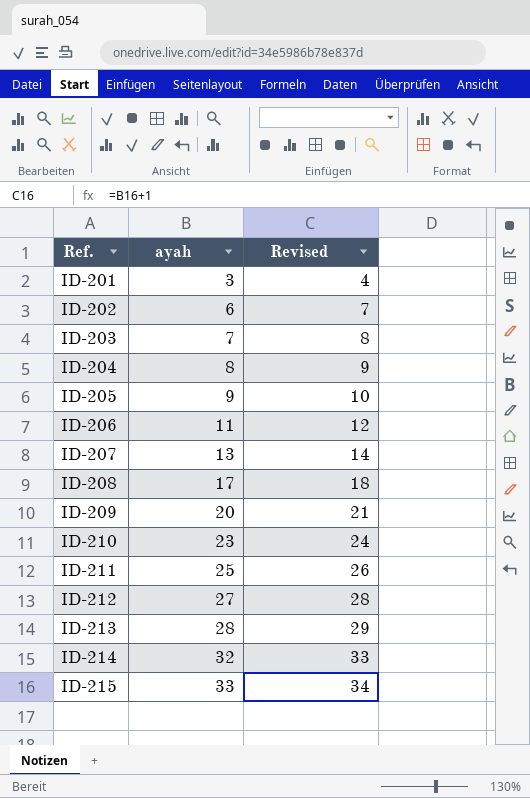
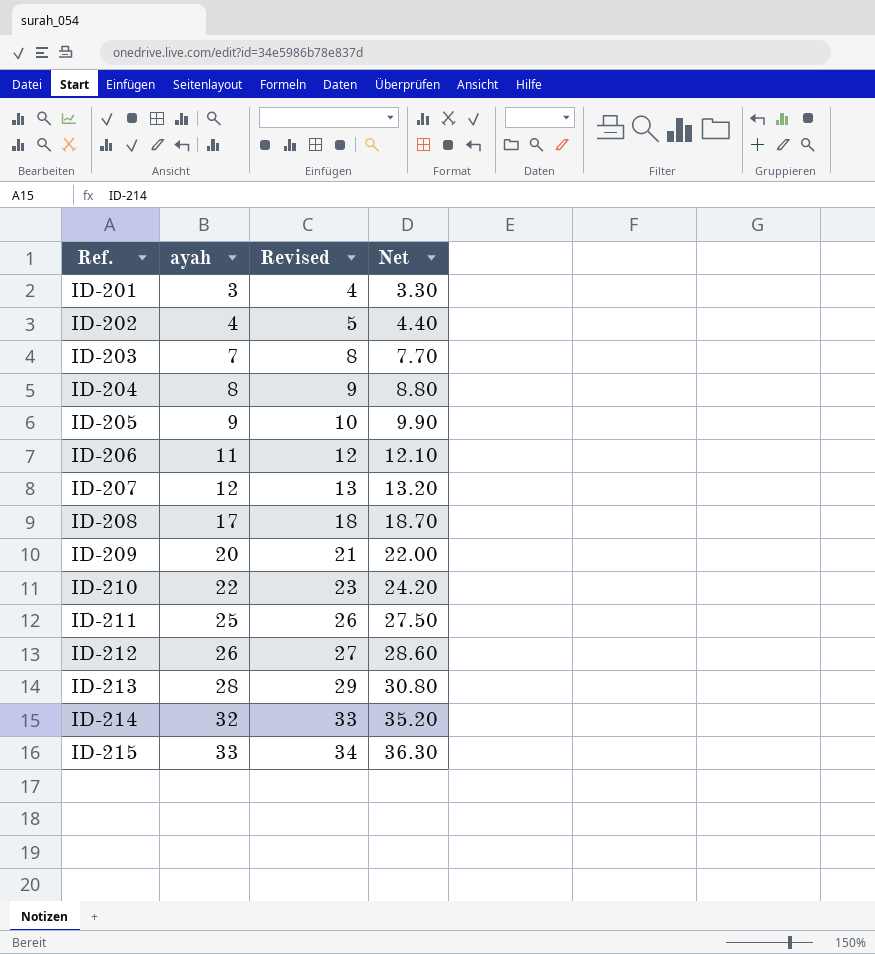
column Net | formula: none -> [ayah] * 1.1
ID-202 | ayah: 6 -> 4
ID-202 | Revised: 7 -> 5
ID-207 | ayah: 13 -> 12
ID-207 | Revised: 14 -> 13
ID-210 | ayah: 23 -> 22
ID-210 | Revised: 24 -> 23
ID-212 | ayah: 27 -> 26
ID-212 | Revised: 28 -> 27

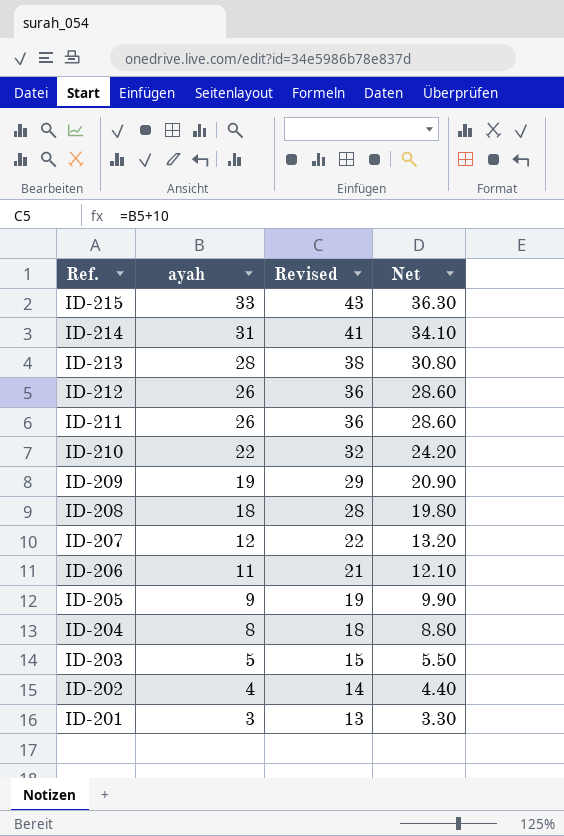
row order: Ref. ascending -> Ref. descending
column Revised | formula: [ayah] + 1 -> [ayah] + 10
ID-214 | ayah: 32 -> 31
ID-214 | Net: 35.20 -> 34.10
ID-211 | ayah: 25 -> 26
ID-211 | Net: 27.50 -> 28.60
ID-209 | ayah: 20 -> 19
ID-209 | Net: 22.00 -> 20.90
ID-208 | ayah: 17 -> 18
ID-208 | Net: 18.70 -> 19.80
ID-203 | ayah: 7 -> 5
ID-203 | Net: 7.70 -> 5.50

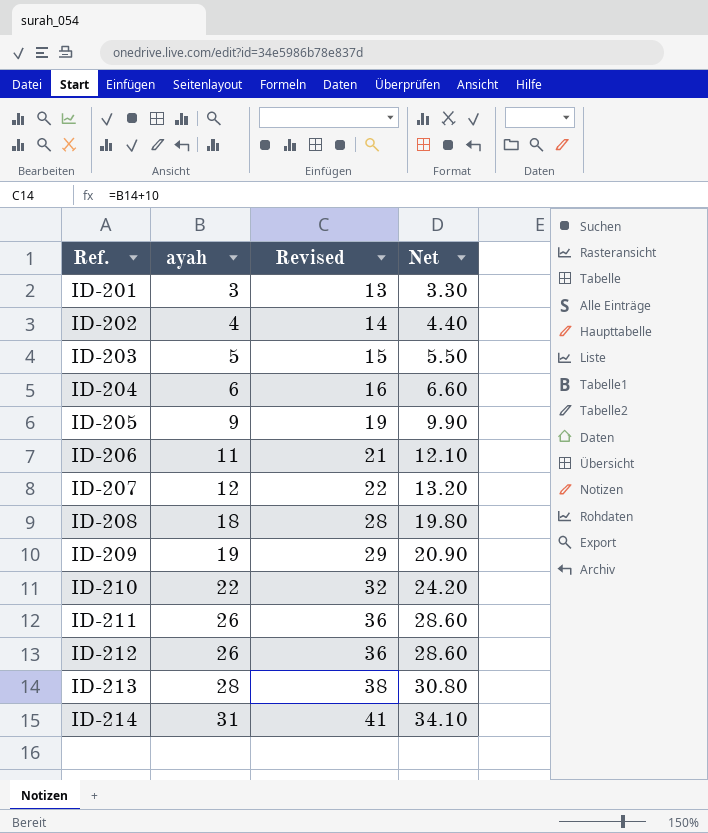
row order: Ref. descending -> Ref. ascending
row ID-215: 33 | 43 | 36.30 -> none
ID-204 | ayah: 8 -> 6
ID-204 | Revised: 18 -> 16
ID-204 | Net: 8.80 -> 6.60

